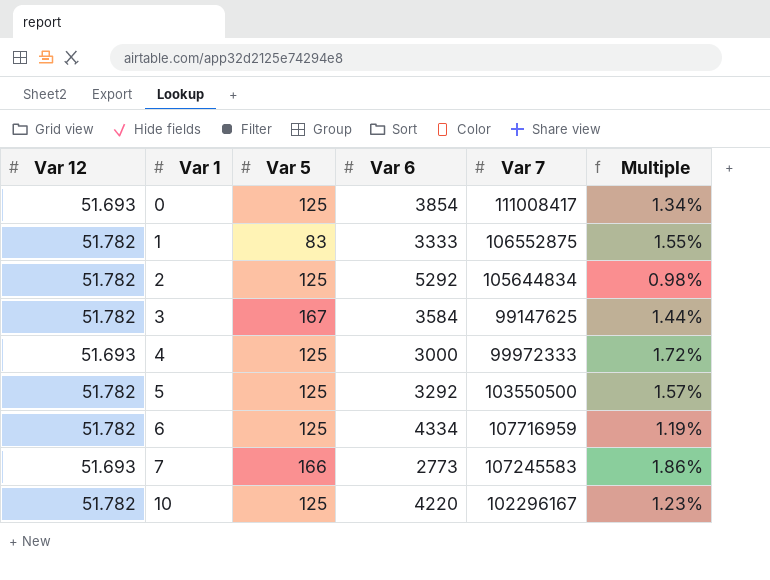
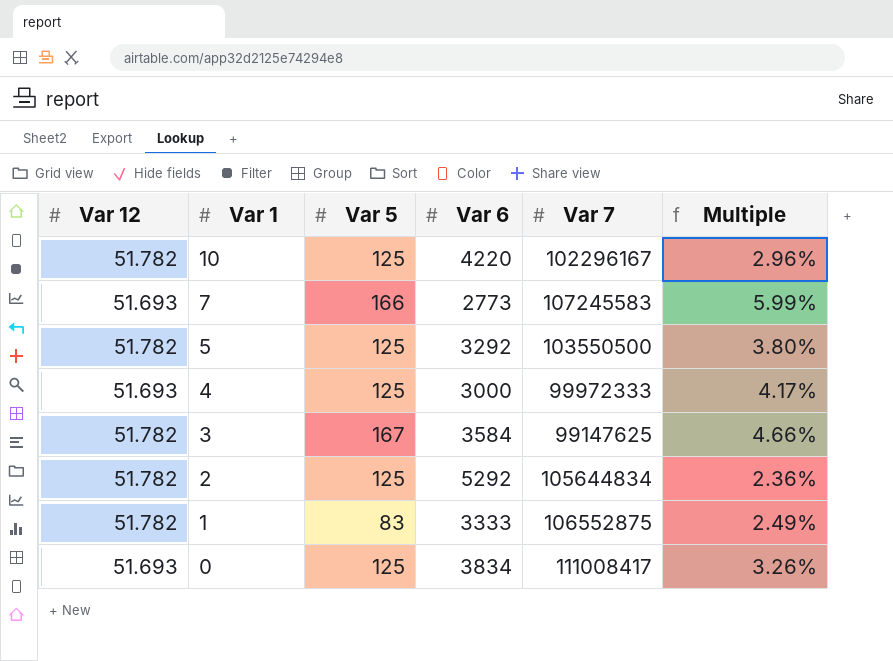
row order: Var 1 ascending -> Var 1 descending
column Multiple | formula: [Var 12] / [Var 6] -> [Var 5] / [Var 6]
row 6: 51.782 | 125 | 4334 | 107716959 | 1.19% -> none
0 | Var 6: 3854 -> 3834

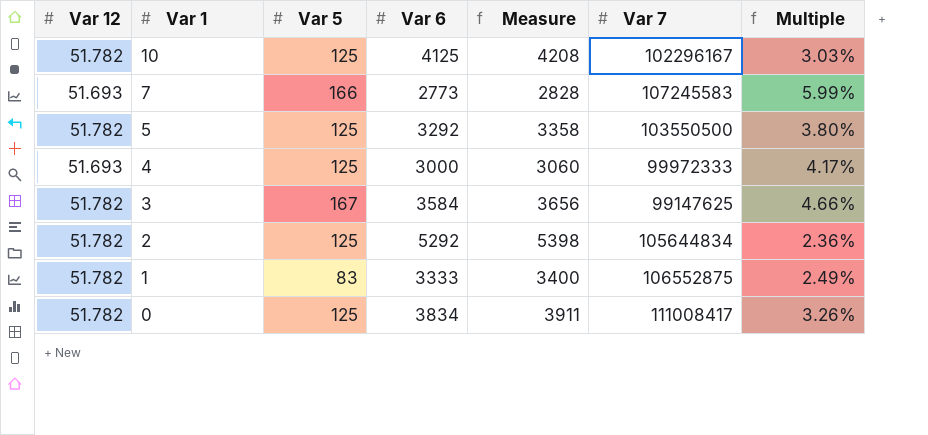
column Measure | formula: none -> [Var 6] * 1.02
10 | Var 6: 4220 -> 4125
10 | Multiple: 2.96% -> 3.03%
0 | Var 12: 51.693 -> 51.782

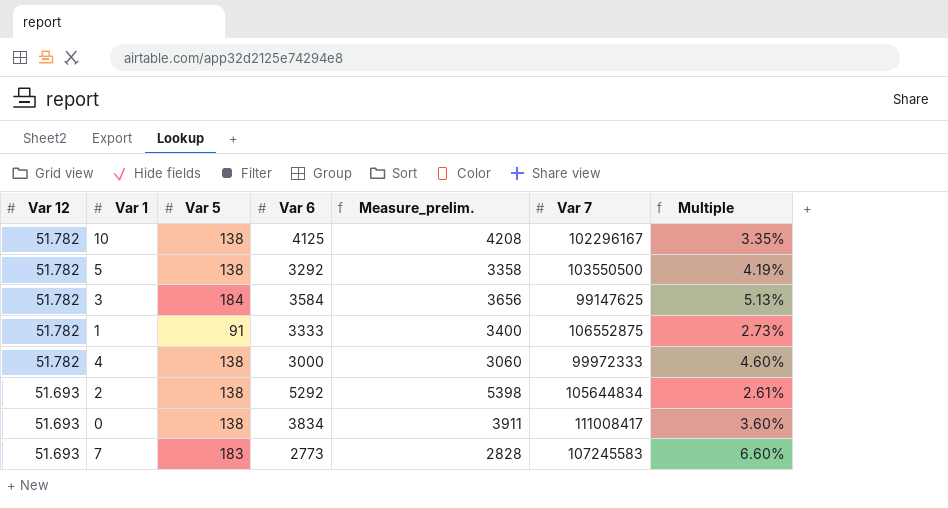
row order: Var 1 descending -> Var 12 descending
column name: Measure -> Measure_prelim.
10 | Var 5: 125 -> 138
10 | Multiple: 3.03% -> 3.35%
5 | Var 5: 125 -> 138
5 | Multiple: 3.80% -> 4.19%
3 | Var 5: 167 -> 184
3 | Multiple: 4.66% -> 5.13%
1 | Var 5: 83 -> 91
1 | Multiple: 2.49% -> 2.73%
4 | Var 12: 51.693 -> 51.782
4 | Var 5: 125 -> 138
4 | Multiple: 4.17% -> 4.60%
2 | Var 12: 51.782 -> 51.693
2 | Var 5: 125 -> 138
2 | Multiple: 2.36% -> 2.61%
0 | Var 12: 51.782 -> 51.693
0 | Var 5: 125 -> 138
0 | Multiple: 3.26% -> 3.60%
7 | Var 5: 166 -> 183
7 | Multiple: 5.99% -> 6.60%

